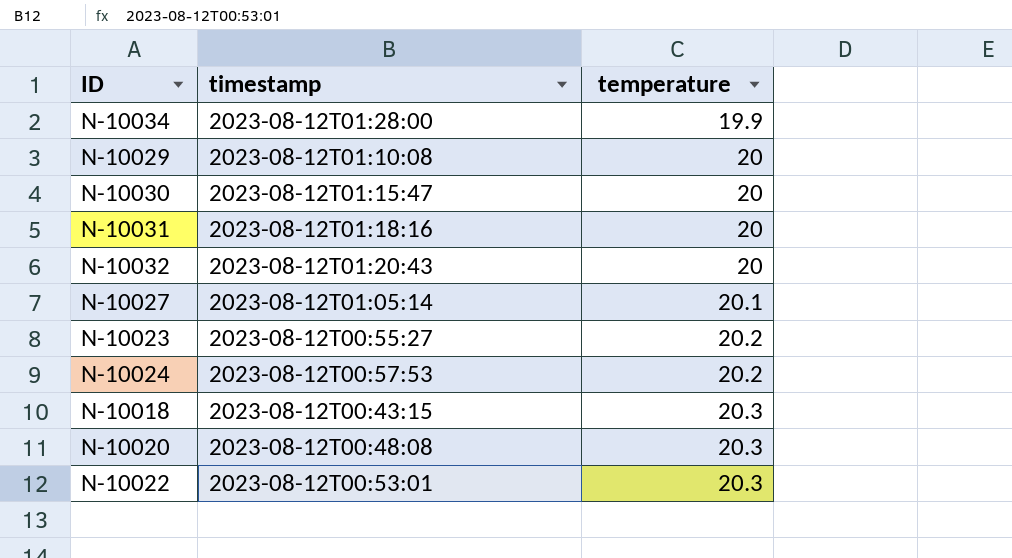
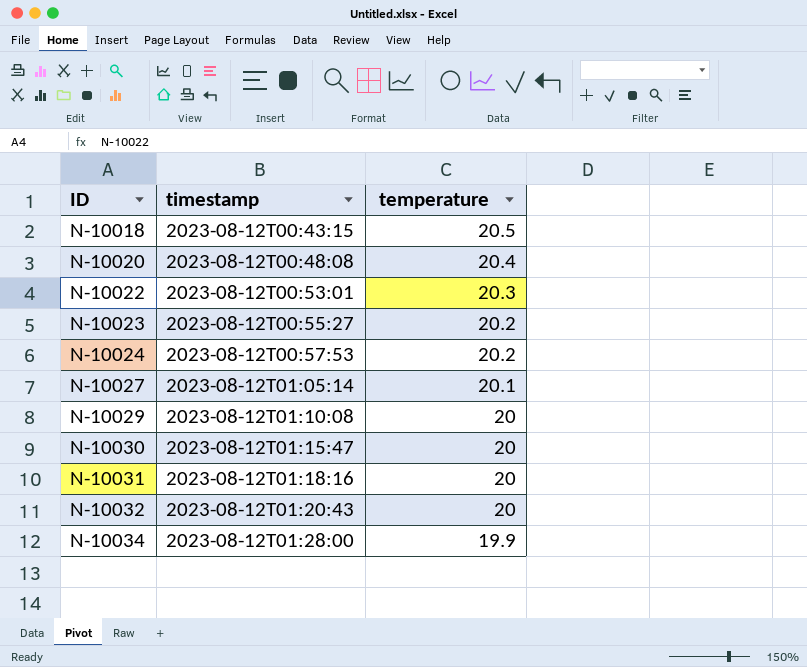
row order: temperature ascending -> ID ascending
N-10018 | temperature: 20.3 -> 20.5
N-10020 | temperature: 20.3 -> 20.4

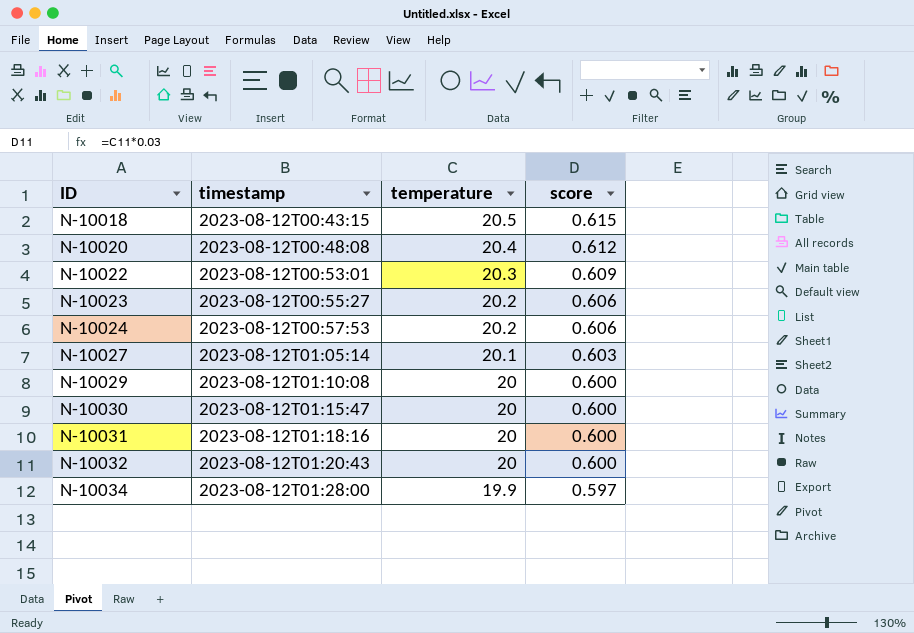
column score | formula: none -> [temperature] * 0.03

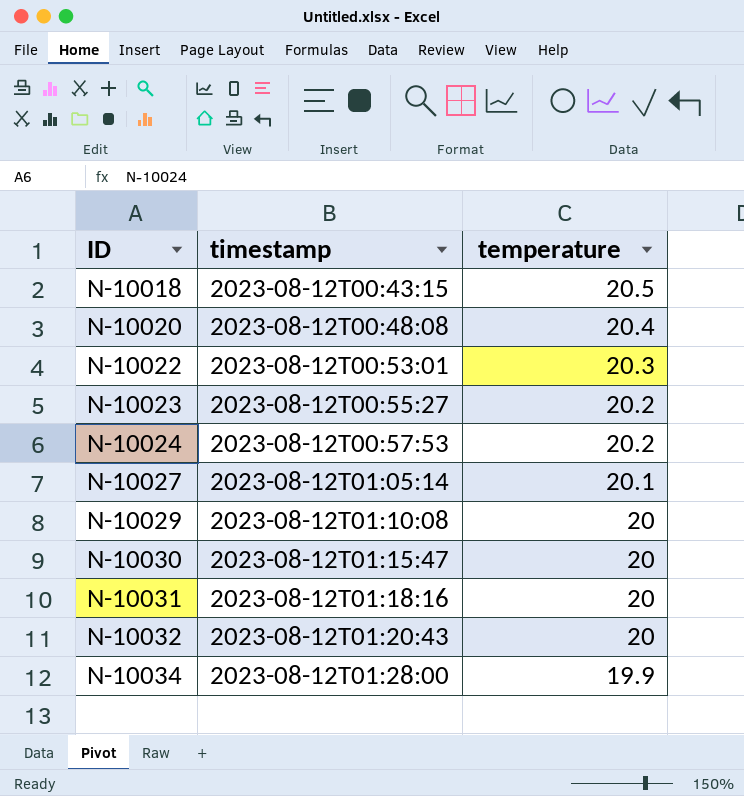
column score | formula: [temperature] * 0.03 -> none

